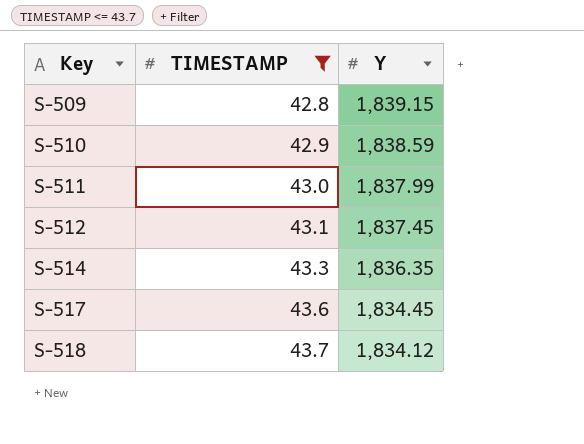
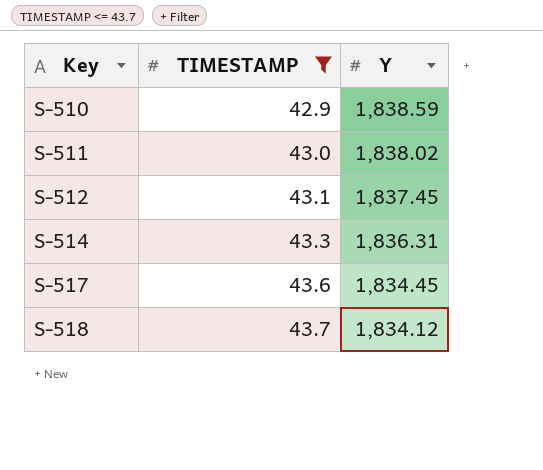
row S-509: 42.8 | 1,839.15 -> none
S-511 | Y: 1,837.99 -> 1,838.02
S-514 | Y: 1,836.35 -> 1,836.31

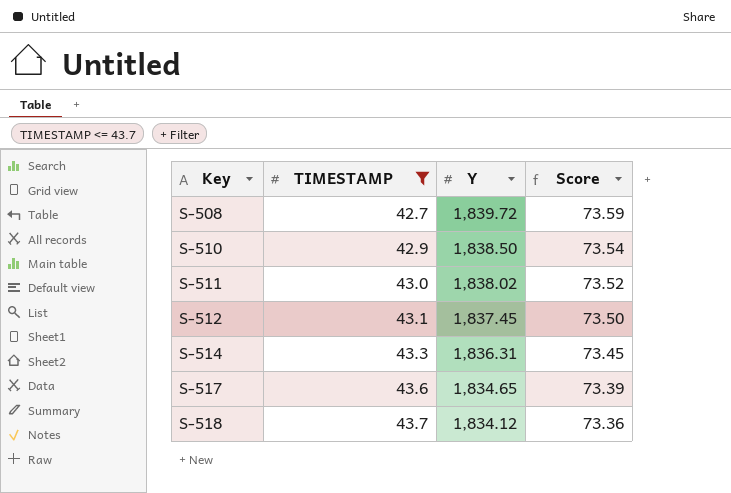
column Score | formula: none -> [Y] * 0.04
row S-508: none -> 42.7 | 1,839.72 | 73.59
S-510 | Y: 1,838.59 -> 1,838.50
S-517 | Y: 1,834.45 -> 1,834.65

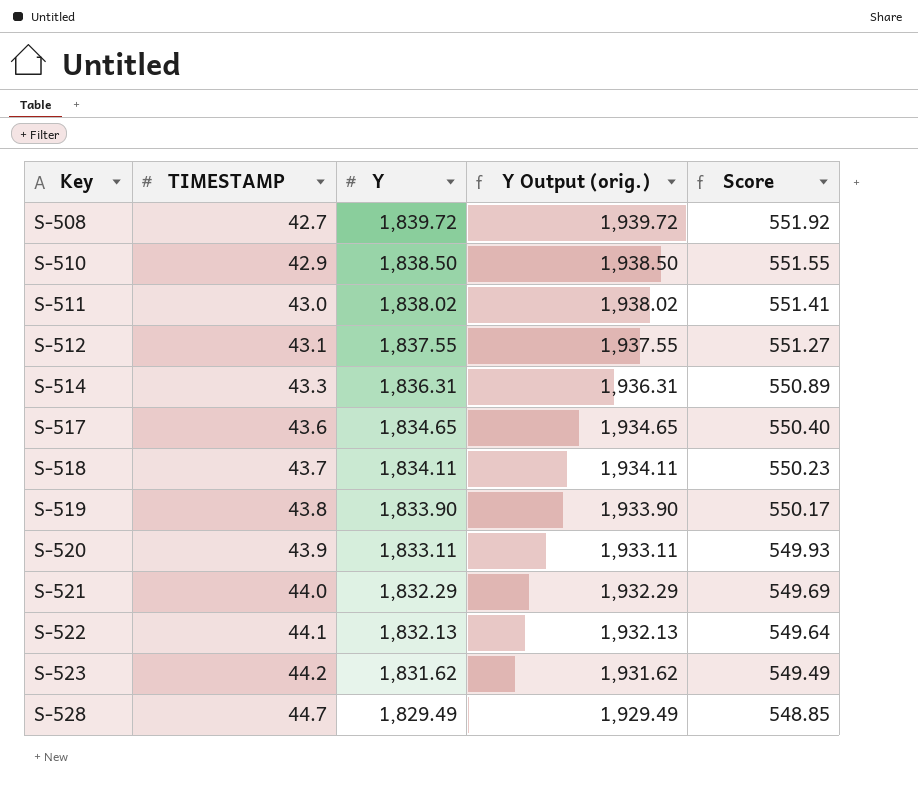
filter: TIMESTAMP <= 43.7 -> none
column Y Output (orig.) | formula: none -> [Y] + 100
column Score | formula: [Y] * 0.04 -> [Y] * 0.3
S-512 | Y: 1,837.45 -> 1,837.55
S-518 | Y: 1,834.12 -> 1,834.11

